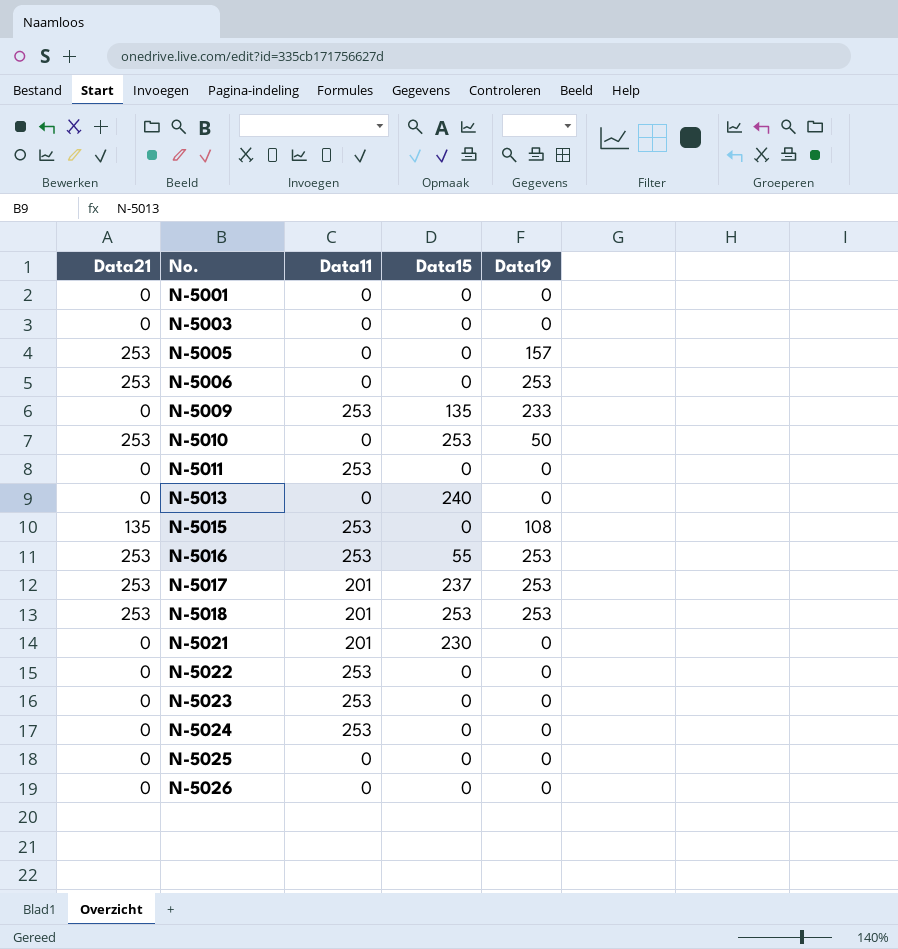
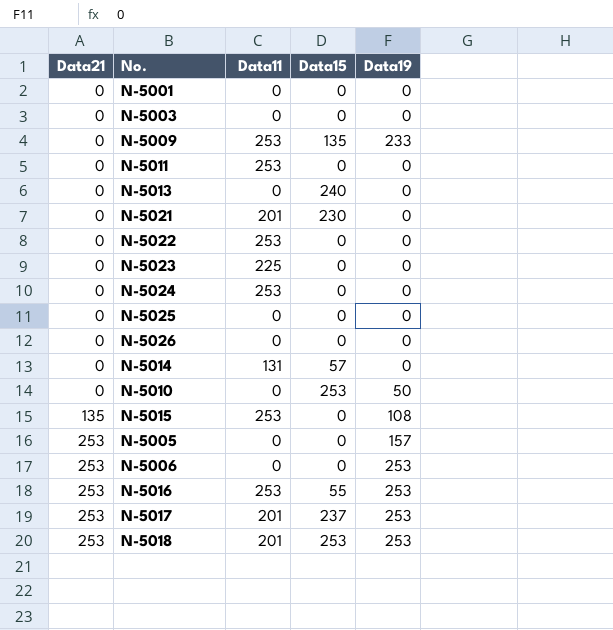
row order: No. ascending -> Data21 ascending
N-5023 | Data11: 253 -> 225
row N-5014: none -> 0 | 131 | 57 | 0
N-5010 | Data21: 253 -> 0

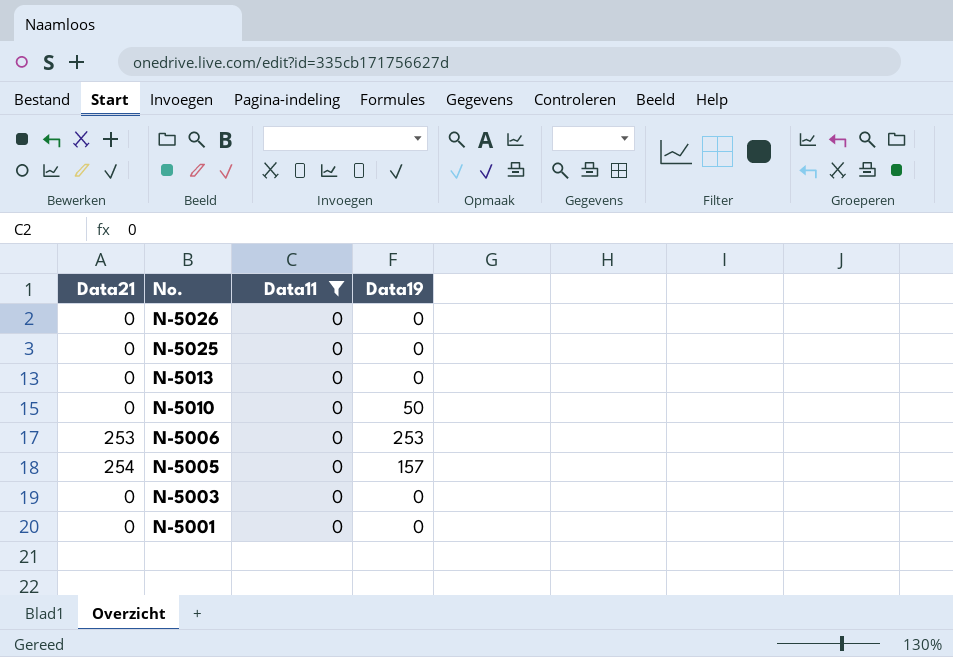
filter: none -> Data11 = 0
row order: Data21 ascending -> No. descending
column Data15 | position: 4 -> none
N-5005 | Data21: 253 -> 254

